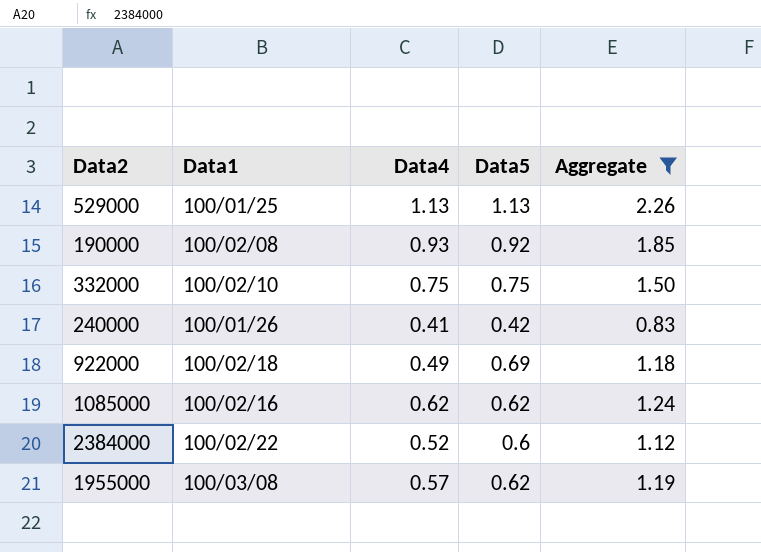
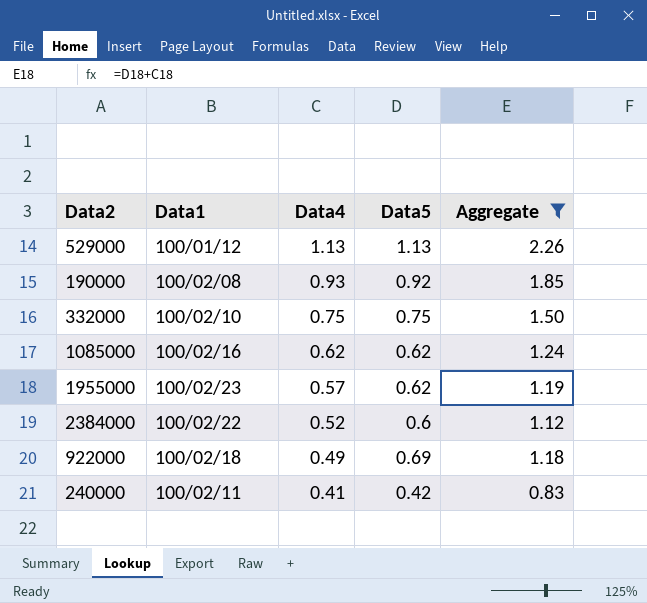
row order: none -> Data4 descending
529000 | Data1: 100/01/25 -> 100/01/12
1955000 | Data1: 100/03/08 -> 100/02/23
240000 | Data1: 100/01/26 -> 100/02/11

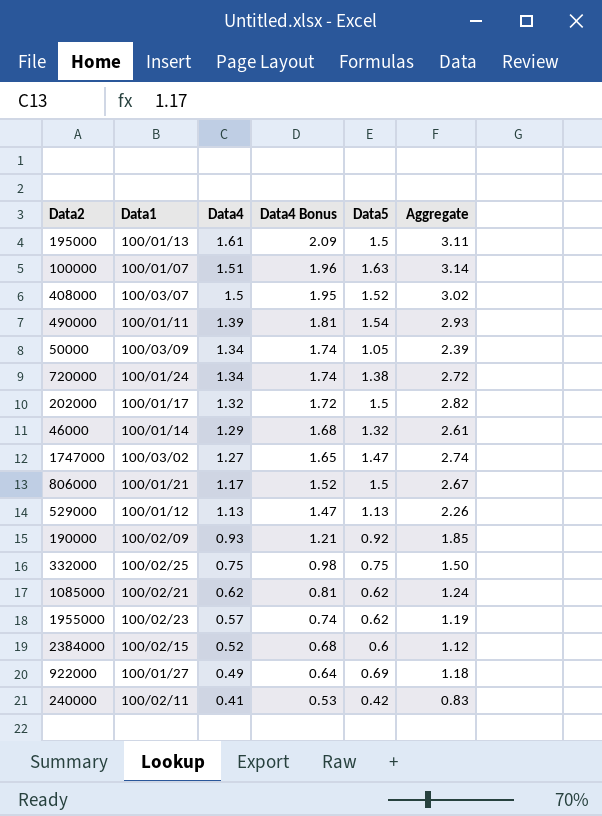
filter: Aggregate <= 2.26 -> none
column Data4 Bonus | formula: none -> [Data4] * 1.3
190000 | Data1: 100/02/08 -> 100/02/09
332000 | Data1: 100/02/10 -> 100/02/25
1085000 | Data1: 100/02/16 -> 100/02/21
2384000 | Data1: 100/02/22 -> 100/02/15
922000 | Data1: 100/02/18 -> 100/01/27

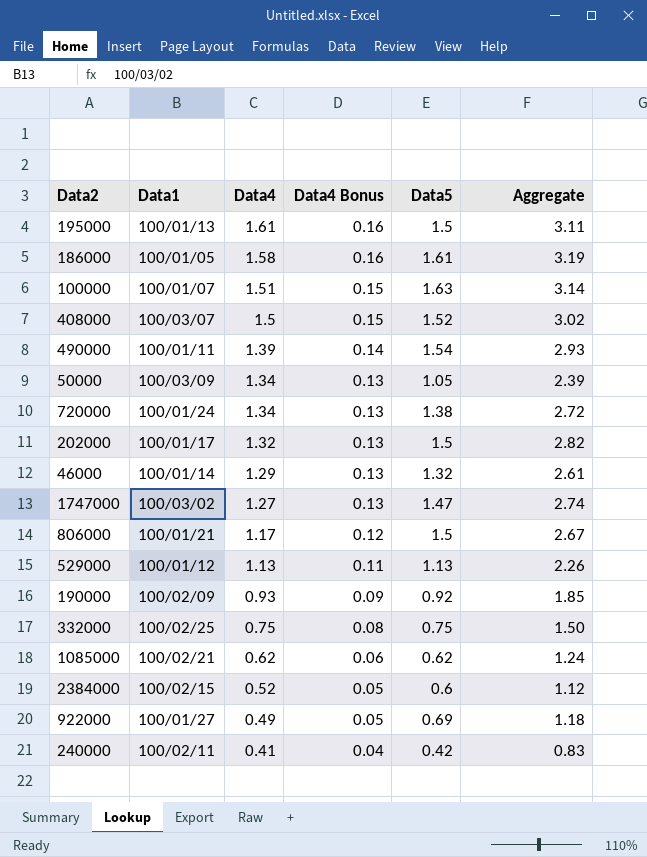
column Data4 Bonus | formula: [Data4] * 1.3 -> [Data4] * 0.1
row 1955000: 100/02/23 | 0.57 | 0.74 | 0.62 | 1.19 -> none
row 186000: none -> 100/01/05 | 1.58 | 0.16 | 1.61 | 3.19

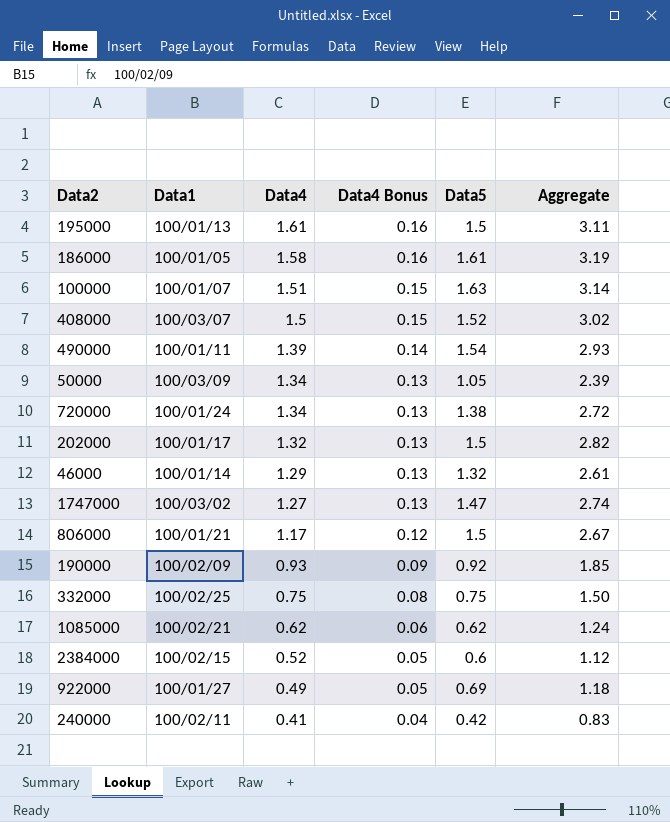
row 529000: 100/01/12 | 1.13 | 0.11 | 1.13 | 2.26 -> none

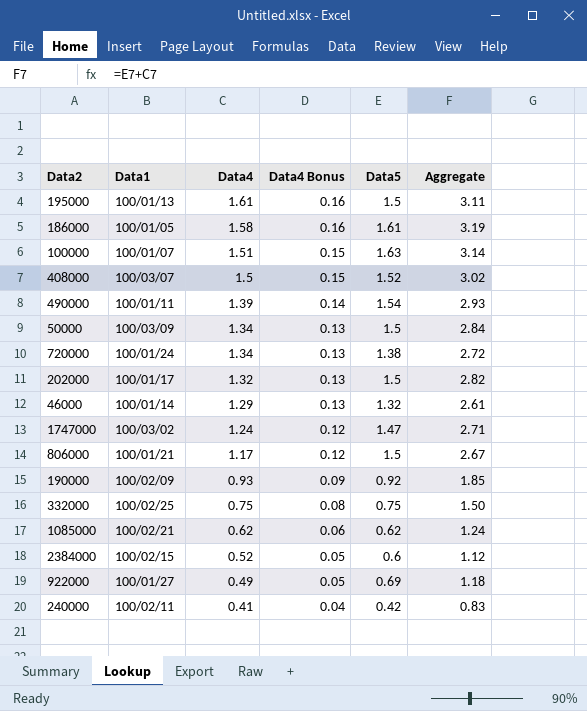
50000 | Data5: 1.05 -> 1.5
50000 | Aggregate: 2.39 -> 2.84
1747000 | Data4: 1.27 -> 1.24
1747000 | Data4 Bonus: 0.13 -> 0.12
1747000 | Aggregate: 2.74 -> 2.71

